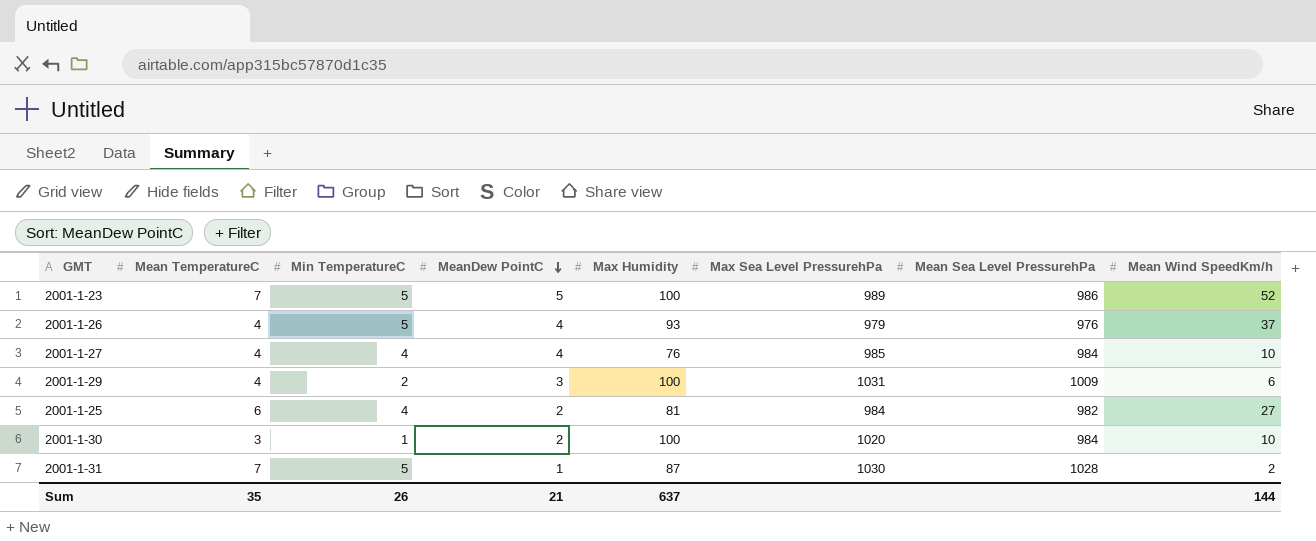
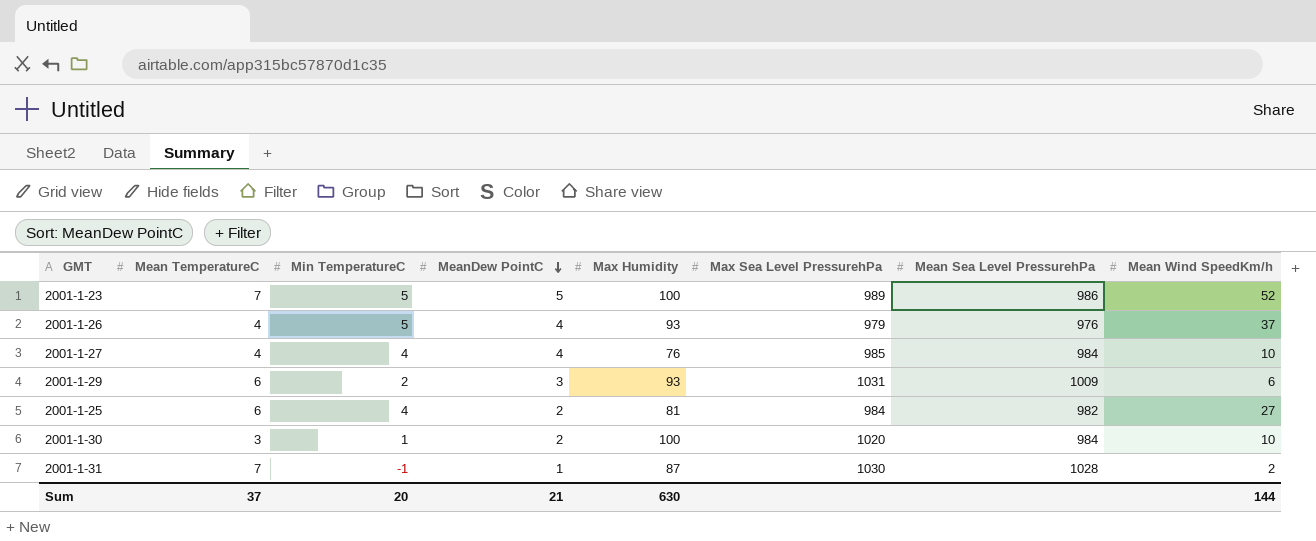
2001-1-29 | Mean TemperatureC: 4 -> 6
2001-1-29 | Max Humidity: 100 -> 93
2001-1-31 | Min TemperatureC: 5 -> -1
Sum | Mean TemperatureC: 35 -> 37
Sum | Min TemperatureC: 26 -> 20
Sum | Max Humidity: 637 -> 630

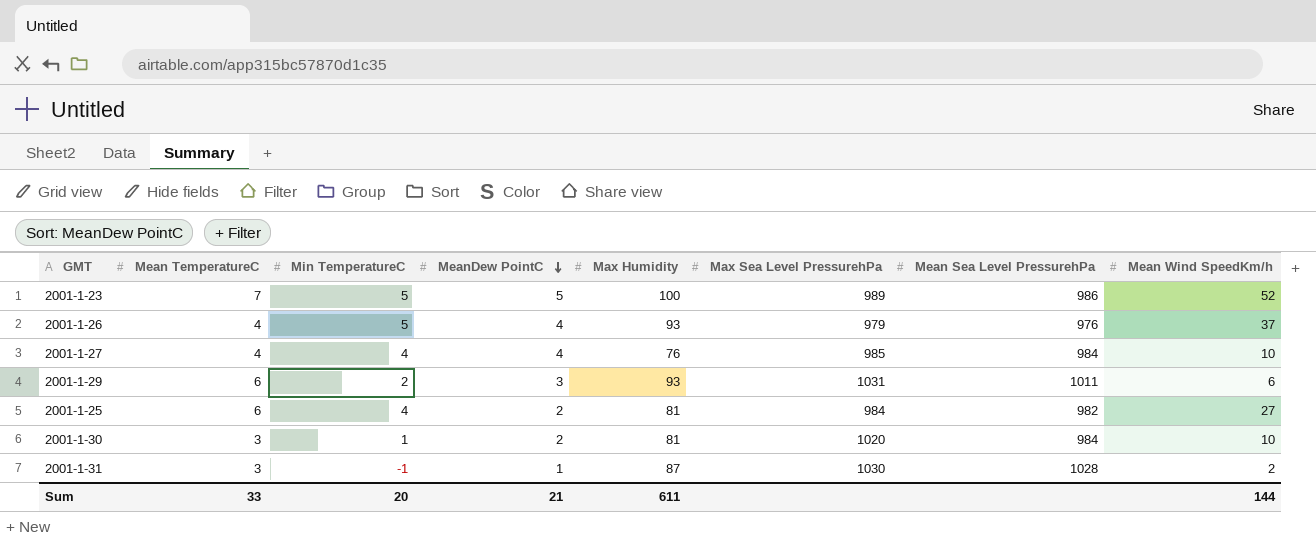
2001-1-29 | Mean Sea Level PressurehPa: 1009 -> 1011
2001-1-30 | Max Humidity: 100 -> 81
2001-1-31 | Mean TemperatureC: 7 -> 3
Sum | Mean TemperatureC: 37 -> 33
Sum | Max Humidity: 630 -> 611

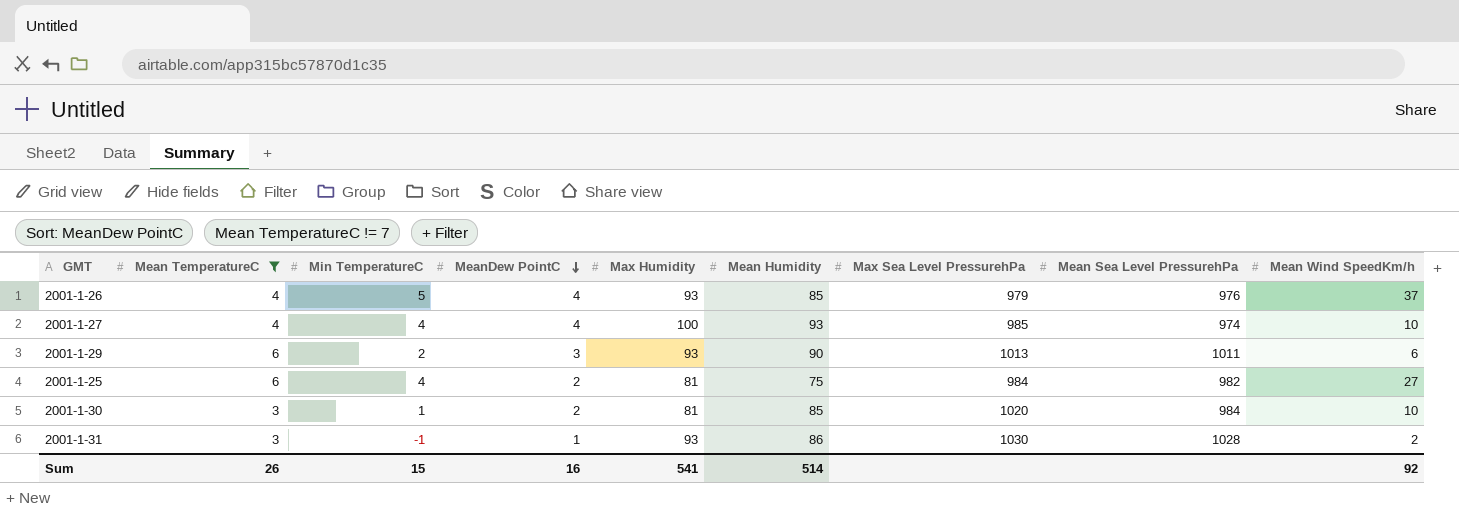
filter: none -> Mean TemperatureC != 7
column Mean Humidity | position: none -> 6
2001-1-27 | Max Humidity: 76 -> 100
2001-1-27 | Mean Sea Level PressurehPa: 984 -> 974
2001-1-29 | Max Sea Level PressurehPa: 1031 -> 1013
2001-1-31 | Max Humidity: 87 -> 93
Sum | Mean TemperatureC: 33 -> 26
Sum | Min TemperatureC: 20 -> 15
Sum | MeanDew PointC: 21 -> 16
Sum | Max Humidity: 611 -> 541
Sum | Mean Wind SpeedKm/h: 144 -> 92

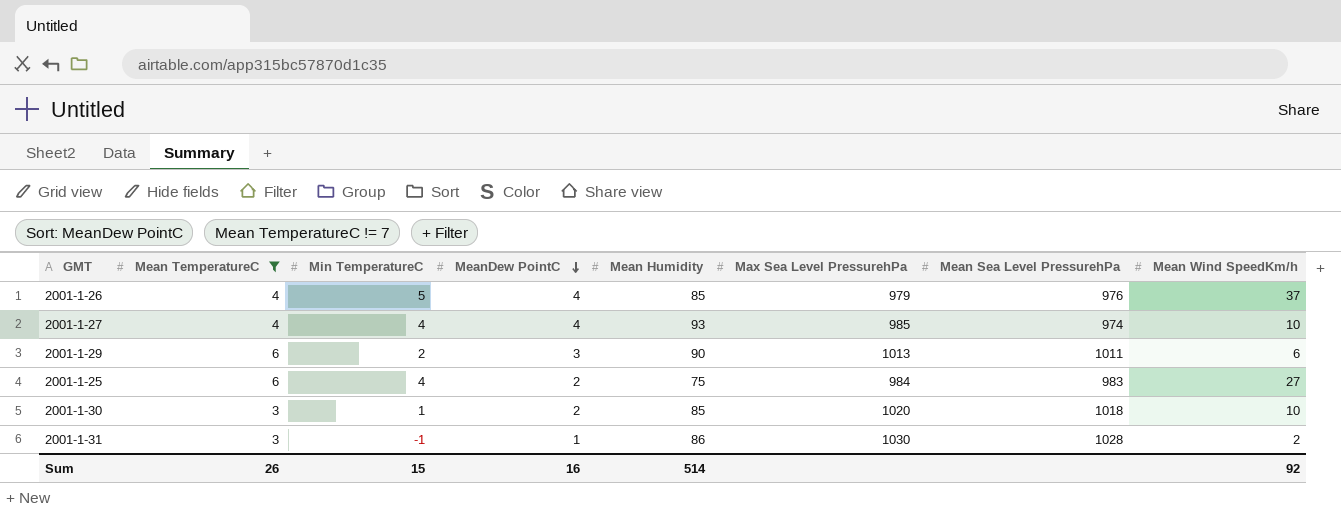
column Max Humidity | position: 5 -> none
2001-1-25 | Mean Sea Level PressurehPa: 982 -> 983
2001-1-30 | Mean Sea Level PressurehPa: 984 -> 1018

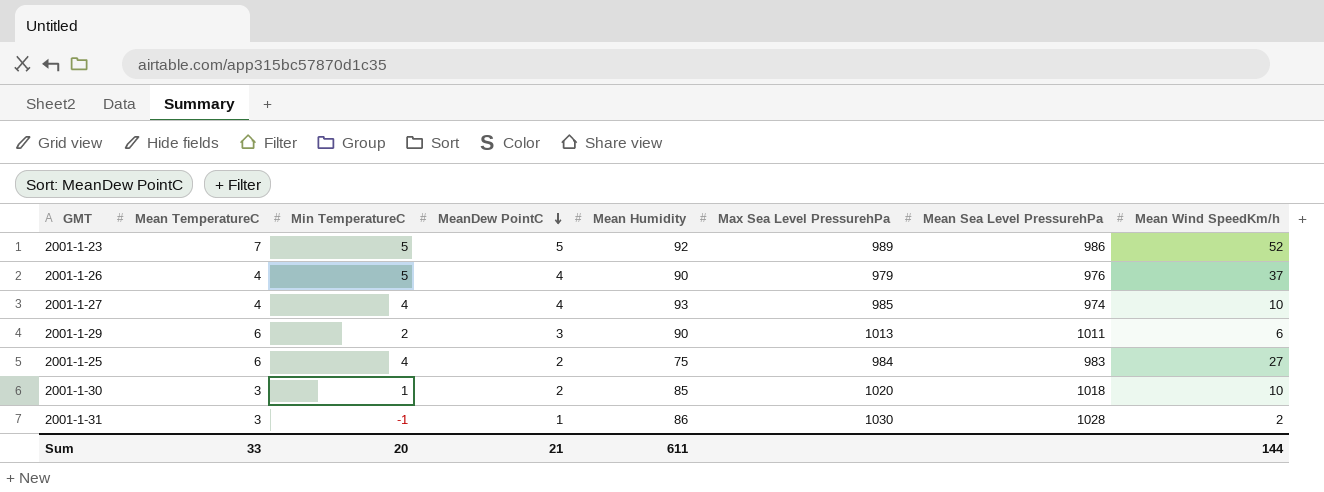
filter: Mean TemperatureC != 7 -> none
2001-1-26 | Mean Humidity: 85 -> 90
Sum | Mean TemperatureC: 26 -> 33
Sum | Min TemperatureC: 15 -> 20
Sum | MeanDew PointC: 16 -> 21
Sum | Mean Humidity: 514 -> 611
Sum | Mean Wind SpeedKm/h: 92 -> 144

